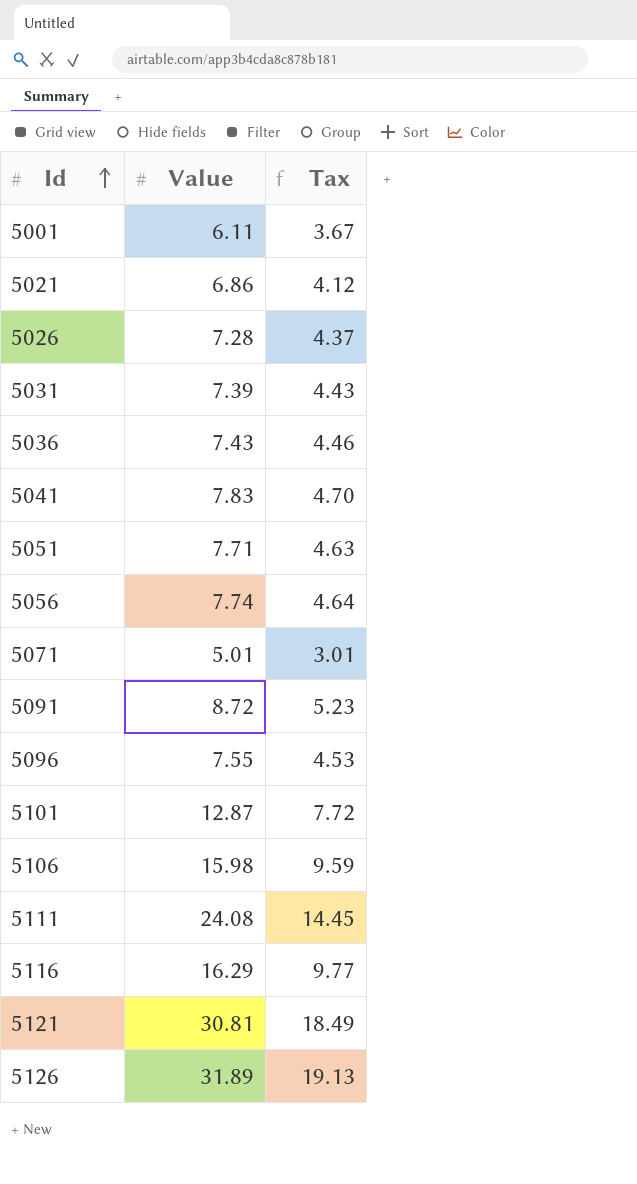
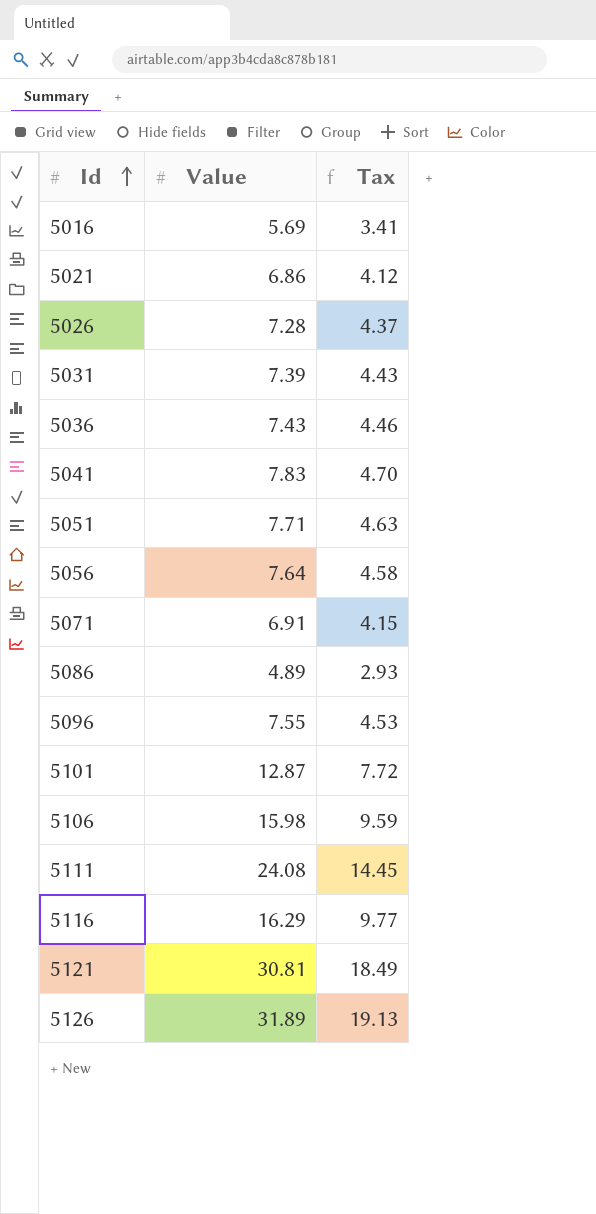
row 5001: 6.11 | 3.67 -> none
row 5091: 8.72 | 5.23 -> none
row 5016: none -> 5.69 | 3.41
5056 | Value: 7.74 -> 7.64
5056 | Tax: 4.64 -> 4.58
5071 | Value: 5.01 -> 6.91
5071 | Tax: 3.01 -> 4.15
row 5086: none -> 4.89 | 2.93

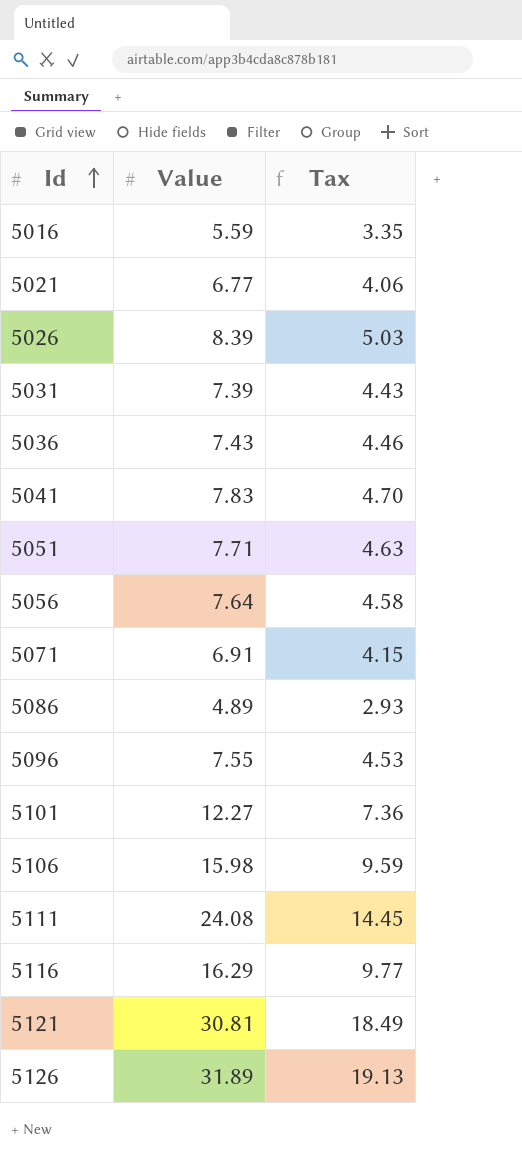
5016 | Value: 5.69 -> 5.59
5016 | Tax: 3.41 -> 3.35
5021 | Value: 6.86 -> 6.77
5021 | Tax: 4.12 -> 4.06
5026 | Value: 7.28 -> 8.39
5026 | Tax: 4.37 -> 5.03
5101 | Value: 12.87 -> 12.27
5101 | Tax: 7.72 -> 7.36

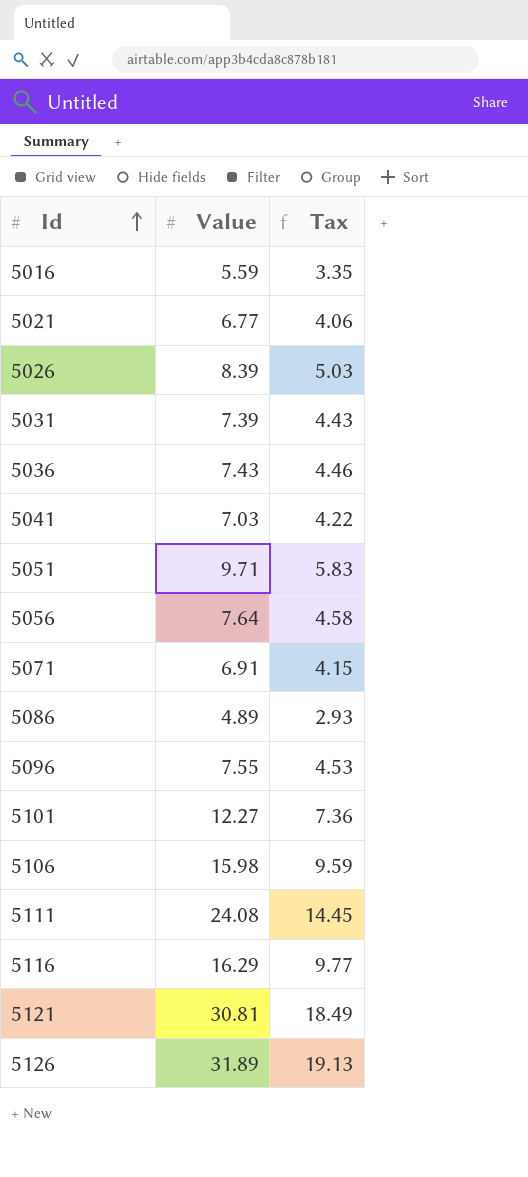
5041 | Value: 7.83 -> 7.03
5041 | Tax: 4.70 -> 4.22
5051 | Value: 7.71 -> 9.71
5051 | Tax: 4.63 -> 5.83

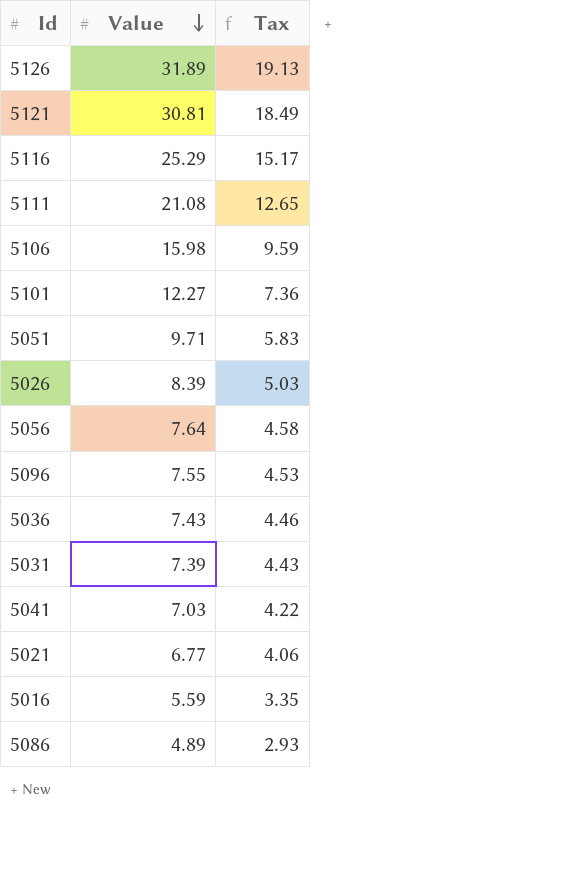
row order: Id ascending -> Value descending
row 5071: 6.91 | 4.15 -> none
5116 | Value: 16.29 -> 25.29
5116 | Tax: 9.77 -> 15.17
5111 | Value: 24.08 -> 21.08
5111 | Tax: 14.45 -> 12.65

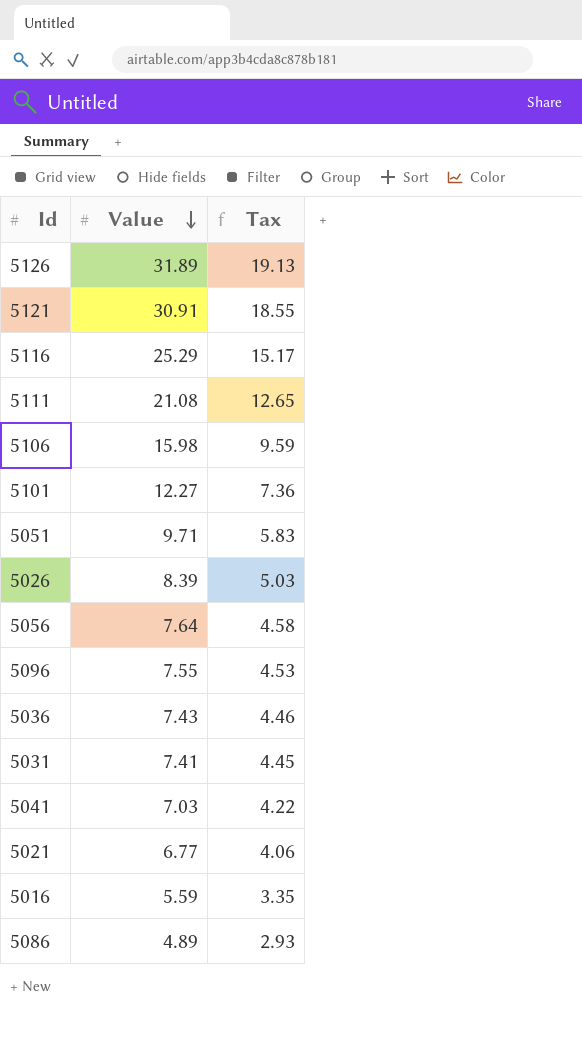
5121 | Value: 30.81 -> 30.91
5121 | Tax: 18.49 -> 18.55
5031 | Value: 7.39 -> 7.41
5031 | Tax: 4.43 -> 4.45

